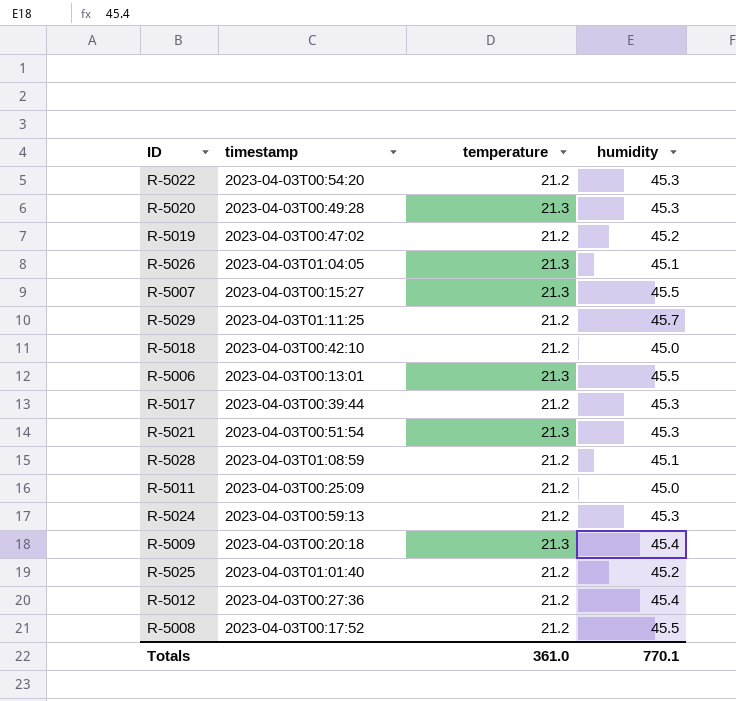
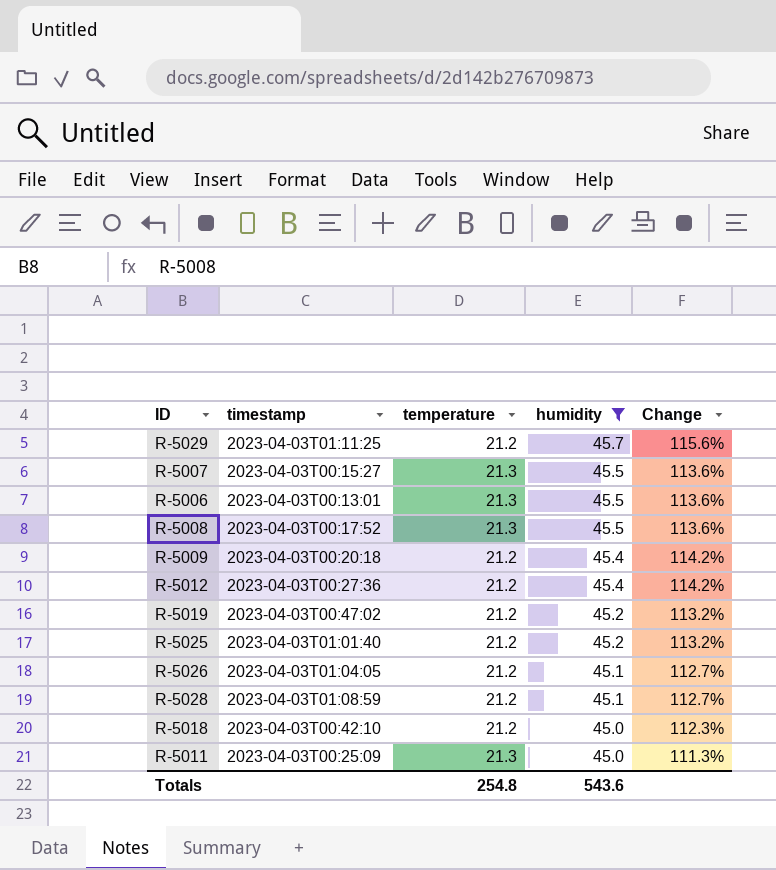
filter: none -> humidity != 45.3
row order: none -> humidity descending
column Change | formula: none -> ([humidity] - [temperature]) / [temperature]
R-5008 | temperature: 21.2 -> 21.3
R-5009 | temperature: 21.3 -> 21.2
R-5026 | temperature: 21.3 -> 21.2
R-5011 | temperature: 21.2 -> 21.3
Totals | temperature: 361.0 -> 254.8
Totals | humidity: 770.1 -> 543.6

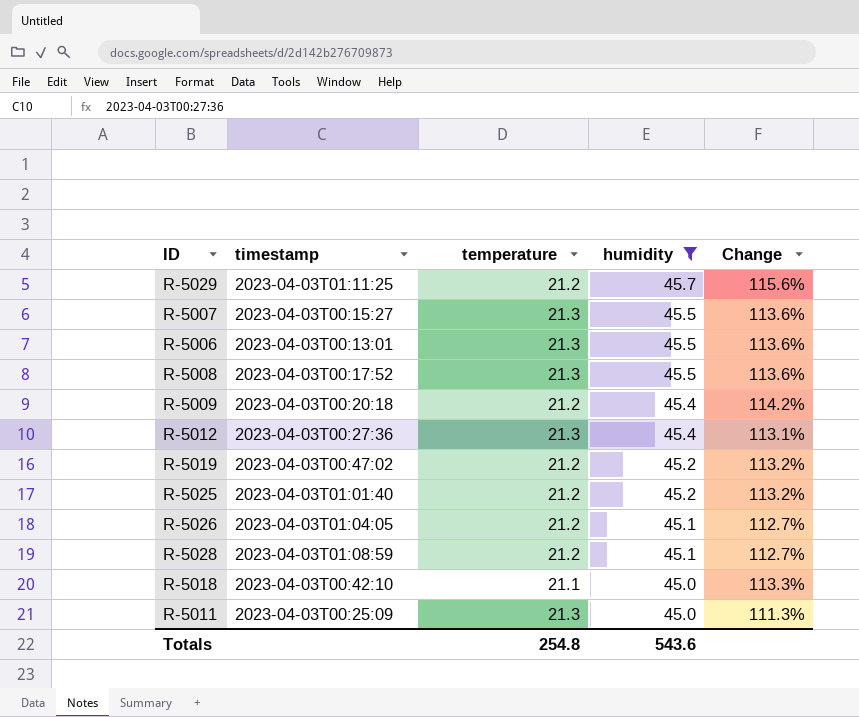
R-5012 | temperature: 21.2 -> 21.3
R-5012 | Change: 114.2% -> 113.1%
R-5018 | temperature: 21.2 -> 21.1
R-5018 | Change: 112.3% -> 113.3%

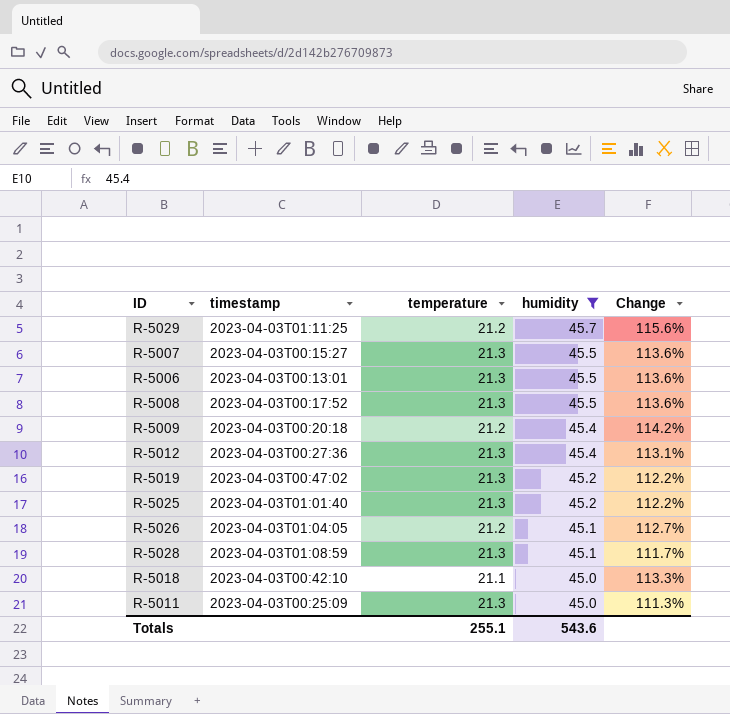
R-5019 | temperature: 21.2 -> 21.3
R-5019 | Change: 113.2% -> 112.2%
R-5025 | temperature: 21.2 -> 21.3
R-5025 | Change: 113.2% -> 112.2%
R-5028 | temperature: 21.2 -> 21.3
R-5028 | Change: 112.7% -> 111.7%
Totals | temperature: 254.8 -> 255.1

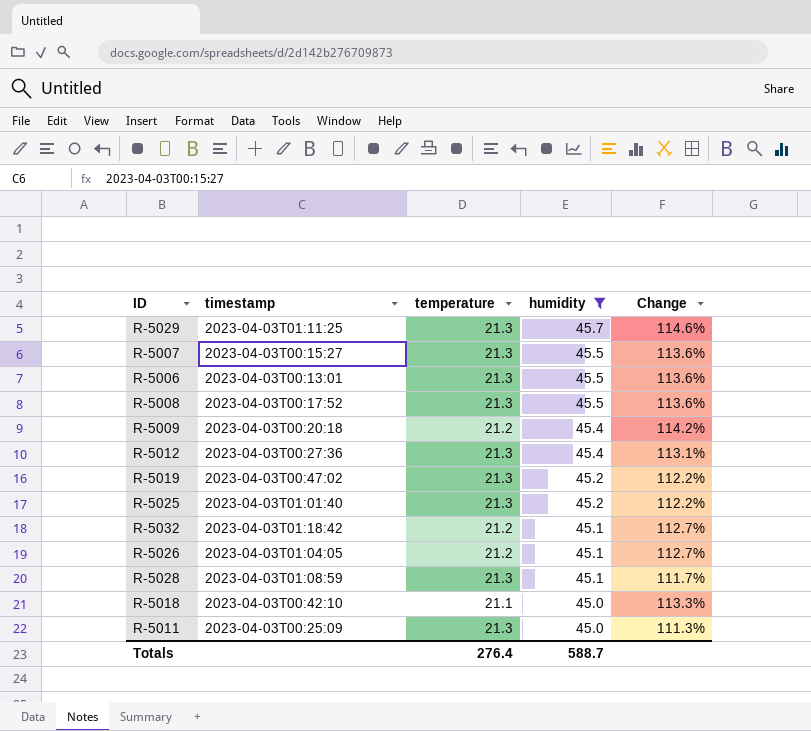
R-5029 | temperature: 21.2 -> 21.3
R-5029 | Change: 115.6% -> 114.6%
row R-5032: none -> 2023-04-03T01:18:42 | 21.2 | 45.1 | 112.7%
Totals | temperature: 255.1 -> 276.4
Totals | humidity: 543.6 -> 588.7

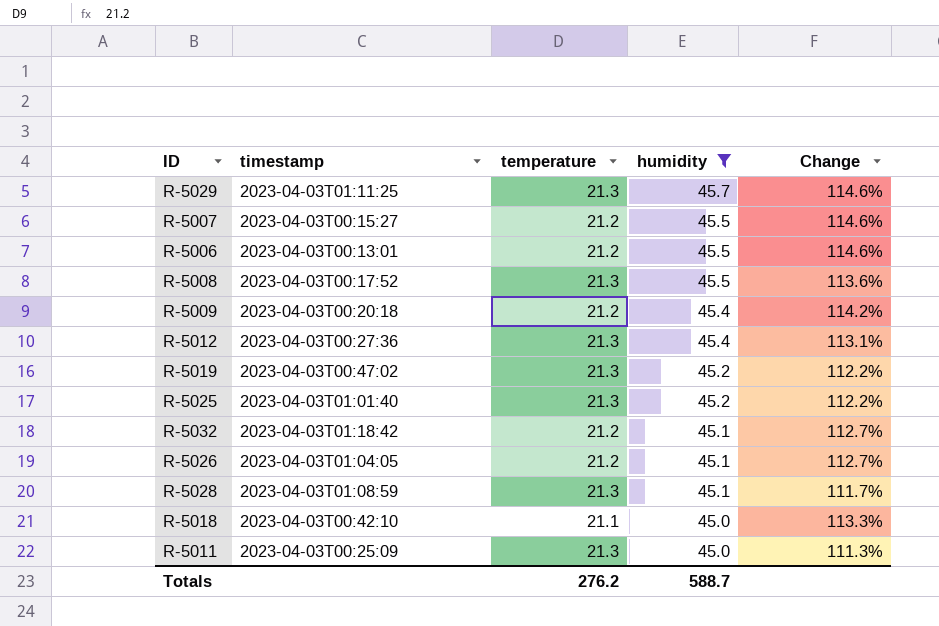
R-5007 | temperature: 21.3 -> 21.2
R-5007 | Change: 113.6% -> 114.6%
R-5006 | temperature: 21.3 -> 21.2
R-5006 | Change: 113.6% -> 114.6%
Totals | temperature: 276.4 -> 276.2

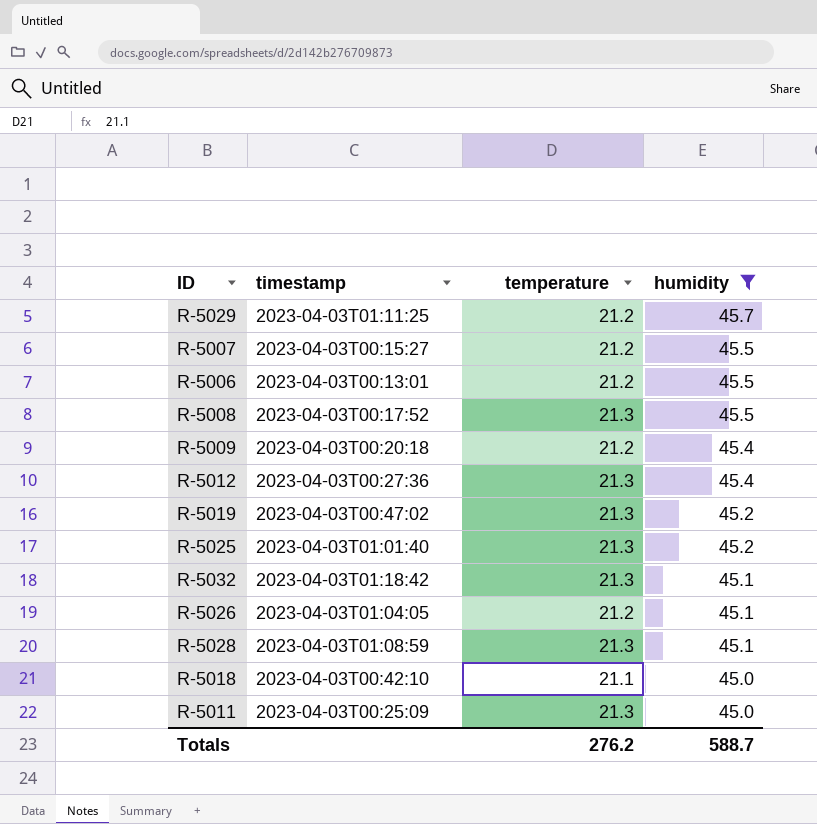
column Change | formula: ([humidity] - [temperature]) / [temperature] -> none
R-5029 | temperature: 21.3 -> 21.2
R-5032 | temperature: 21.2 -> 21.3

